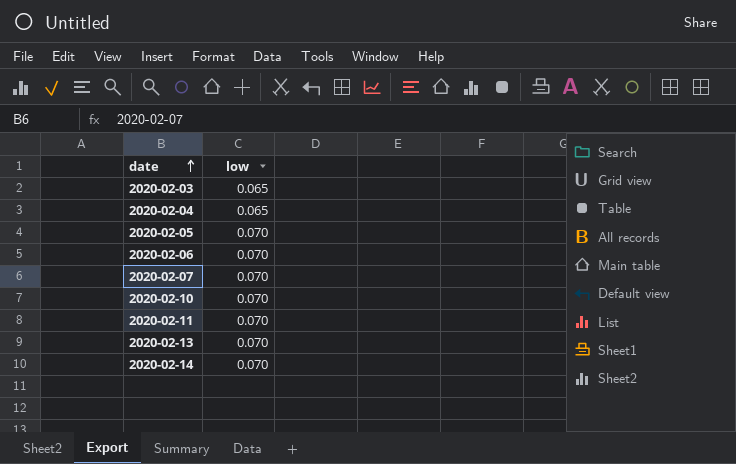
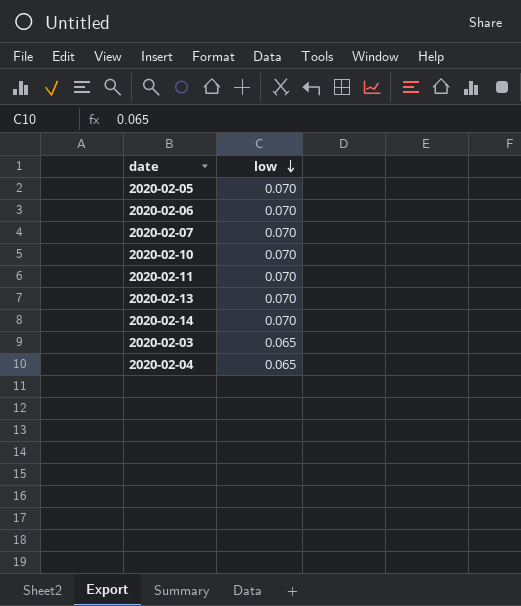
row order: date ascending -> low descending

